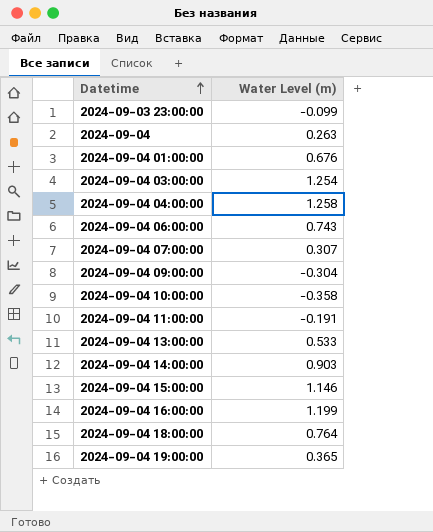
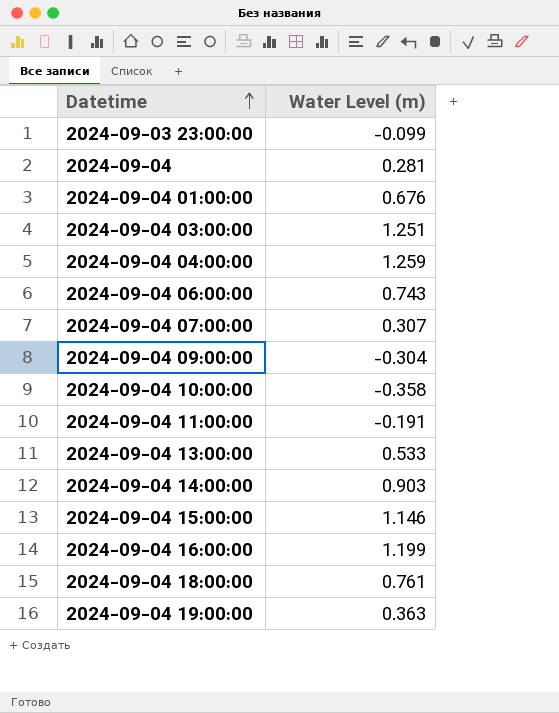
2024-09-04 | Water Level (m): 0.263 -> 0.281
2024-09-04 03:00:00 | Water Level (m): 1.254 -> 1.251
2024-09-04 04:00:00 | Water Level (m): 1.258 -> 1.259
2024-09-04 18:00:00 | Water Level (m): 0.764 -> 0.761
2024-09-04 19:00:00 | Water Level (m): 0.365 -> 0.363

